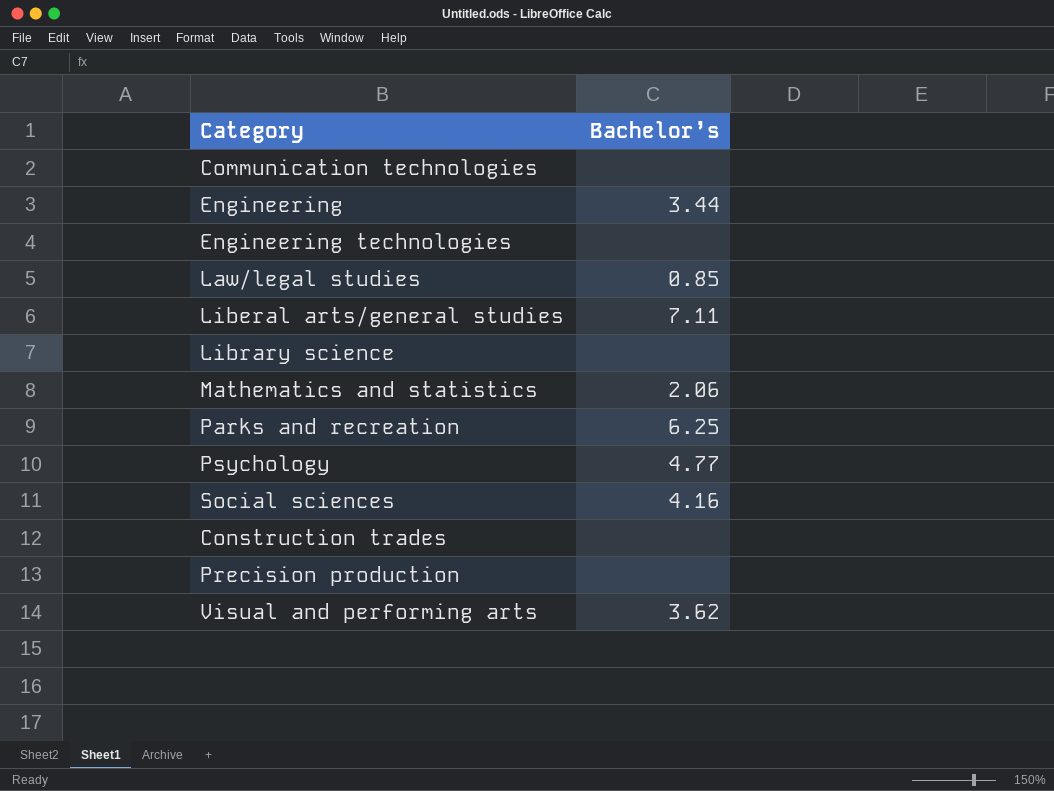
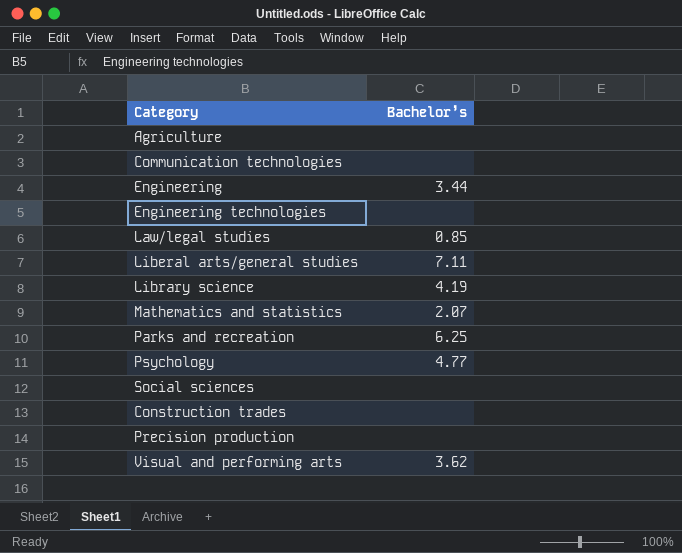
row Agriculture: none -> none
Library science | Bachelor’s: none -> 4.19
Mathematics and statistics | Bachelor’s: 2.06 -> 2.07
Social sciences | Bachelor’s: 4.16 -> none

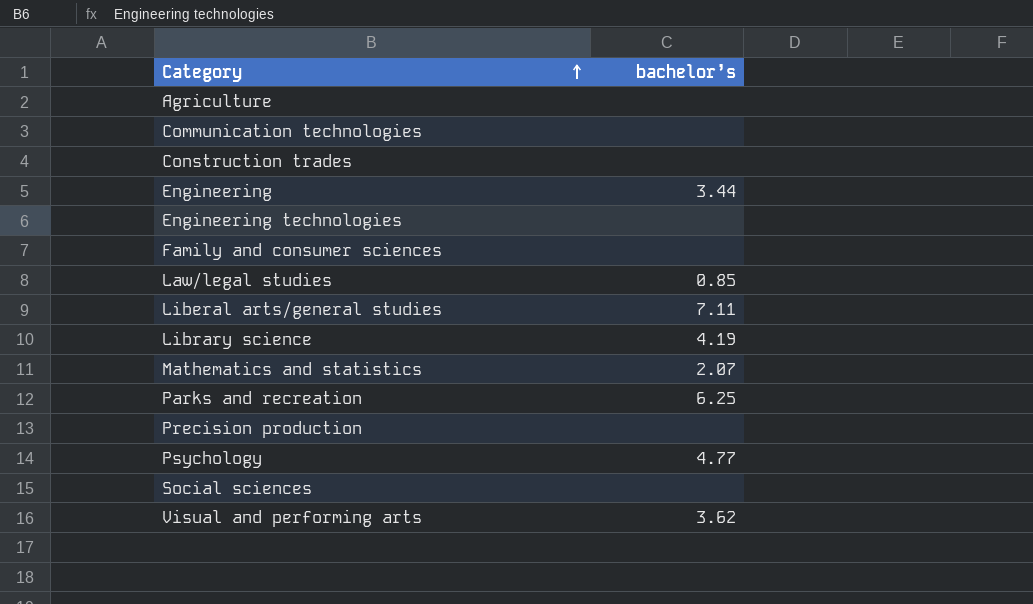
row order: none -> Category ascending
column name: Bachelor’s -> bachelor’s
row Family and consumer sciences: none -> none

